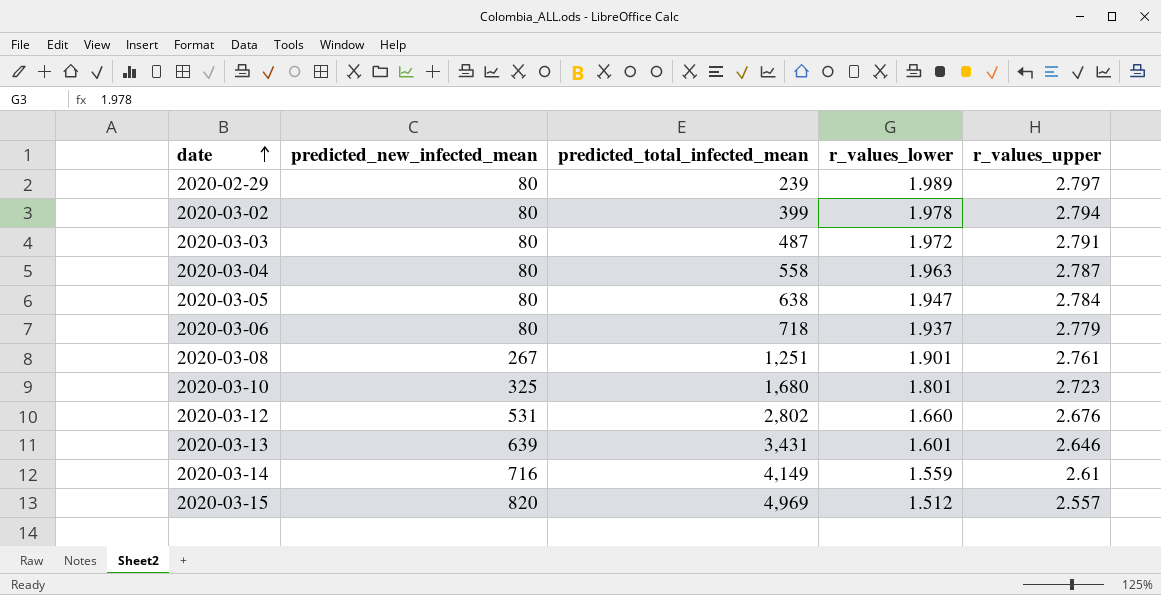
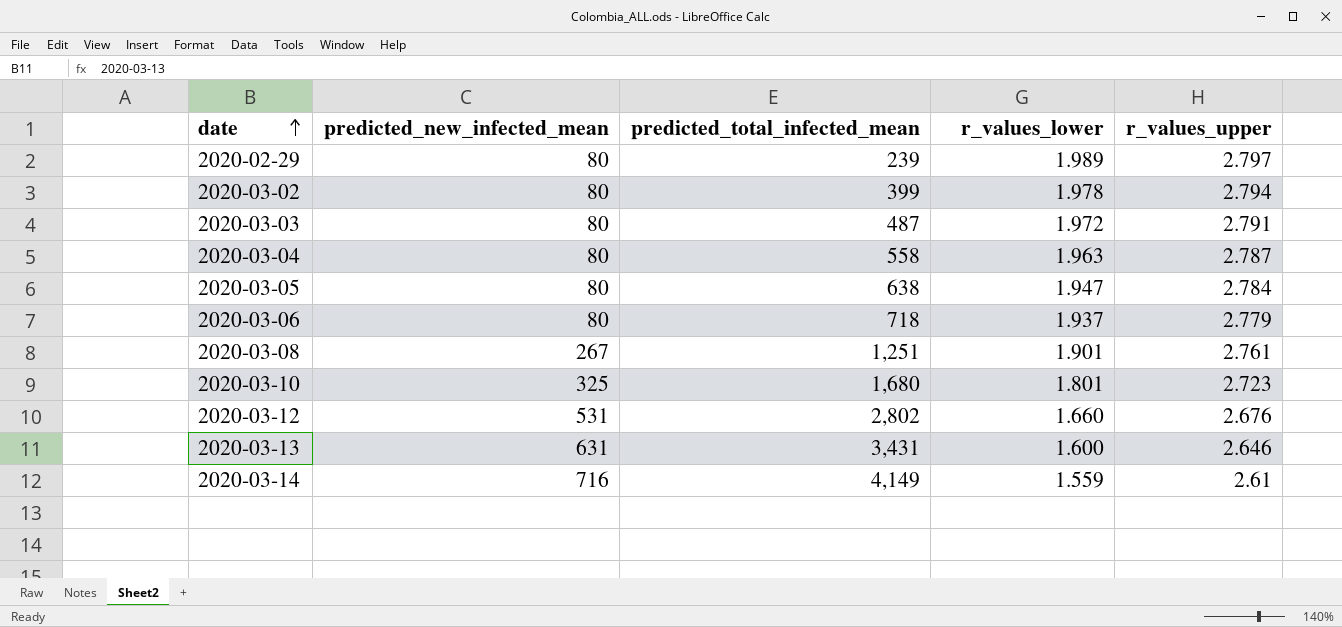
row 2020-03-15: 820 | 4,969 | 1.512 | 2.557 -> none
2020-03-13 | predicted_new_infected_mean: 639 -> 631
2020-03-13 | r_values_lower: 1.601 -> 1.600

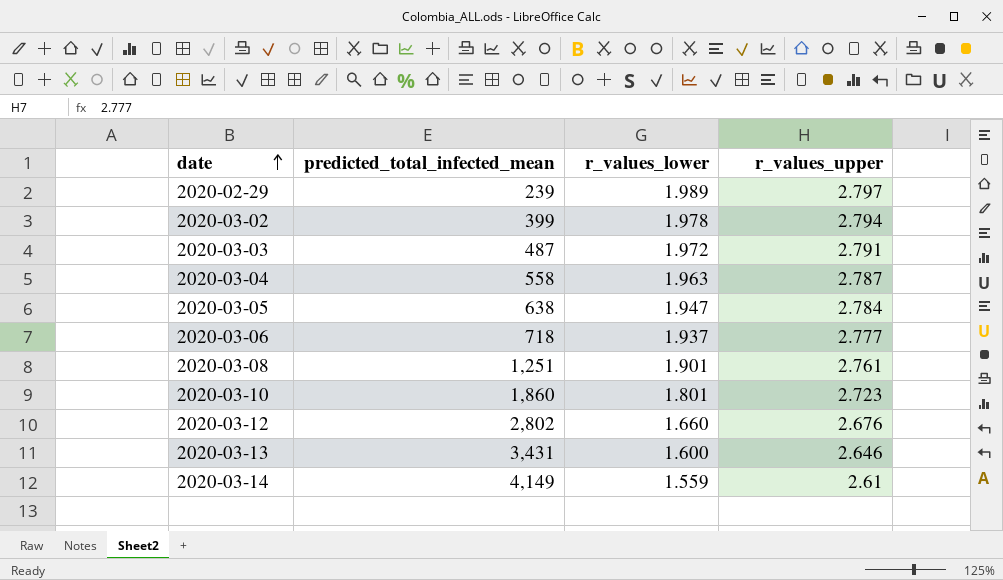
column predicted_new_infected_mean | position: 2 -> none
2020-03-06 | r_values_upper: 2.779 -> 2.777
2020-03-10 | predicted_total_infected_mean: 1,680 -> 1,860

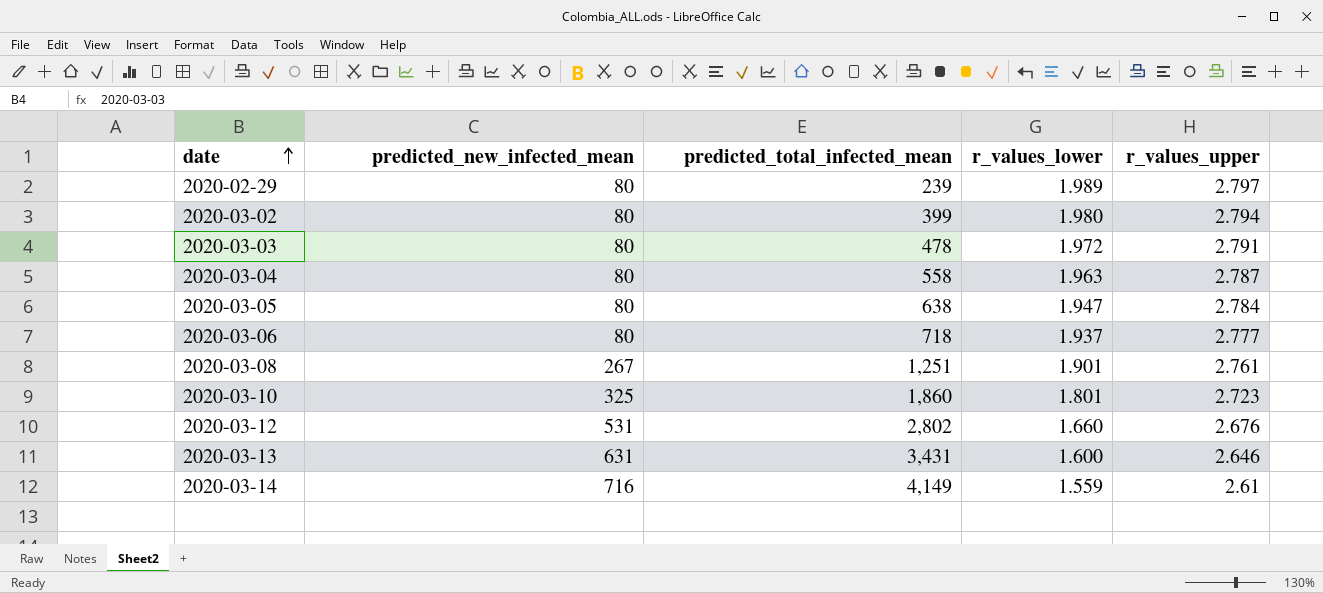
column predicted_new_infected_mean | position: none -> 2
2020-03-02 | r_values_lower: 1.978 -> 1.980
2020-03-03 | predicted_total_infected_mean: 487 -> 478

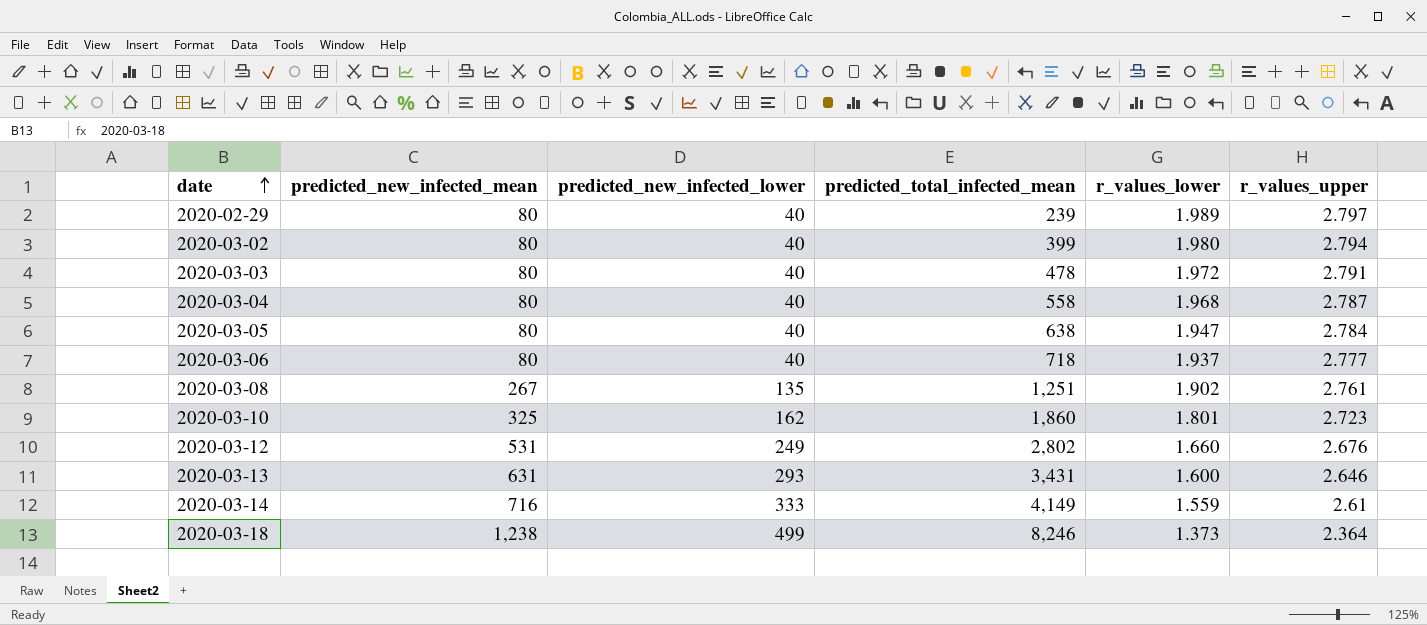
column predicted_new_infected_lower | position: none -> 3
2020-03-04 | r_values_lower: 1.963 -> 1.968
2020-03-08 | r_values_lower: 1.901 -> 1.902
row 2020-03-18: none -> 1,238 | 499 | 8,246 | 1.373 | 2.364

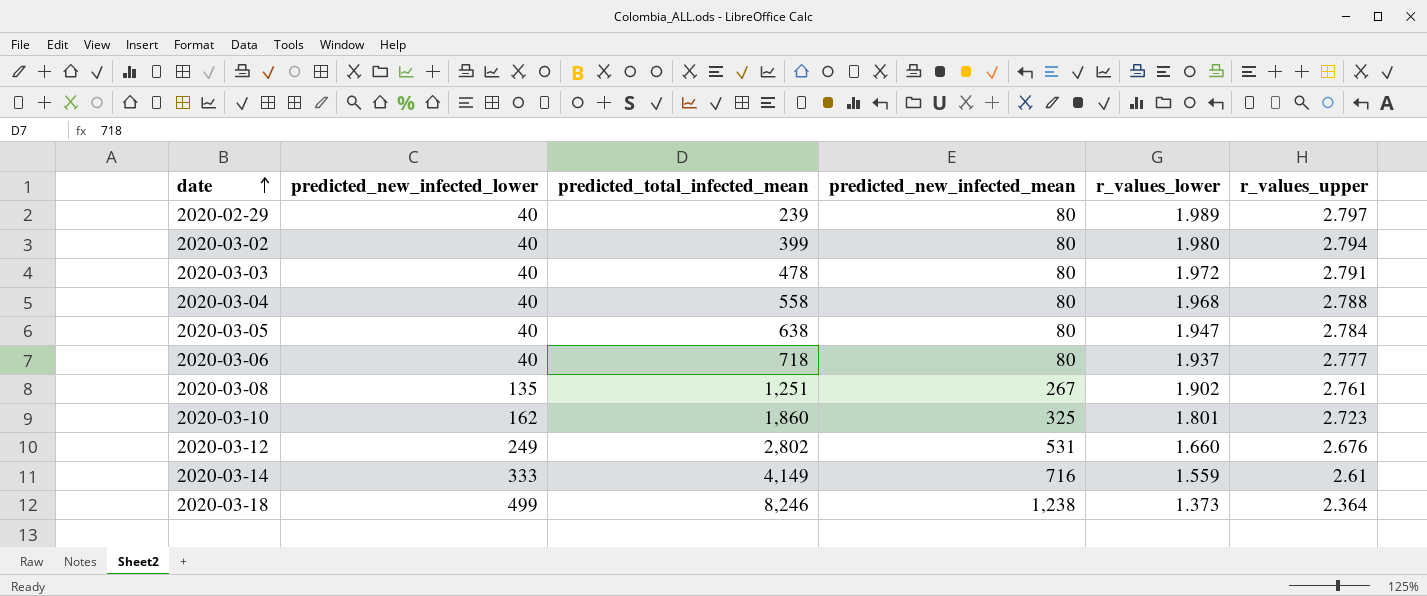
column predicted_new_infected_mean | position: 2 -> 4
row 2020-03-13: 631 | 293 | 3,431 | 1.600 | 2.646 -> none
2020-03-04 | r_values_upper: 2.787 -> 2.788

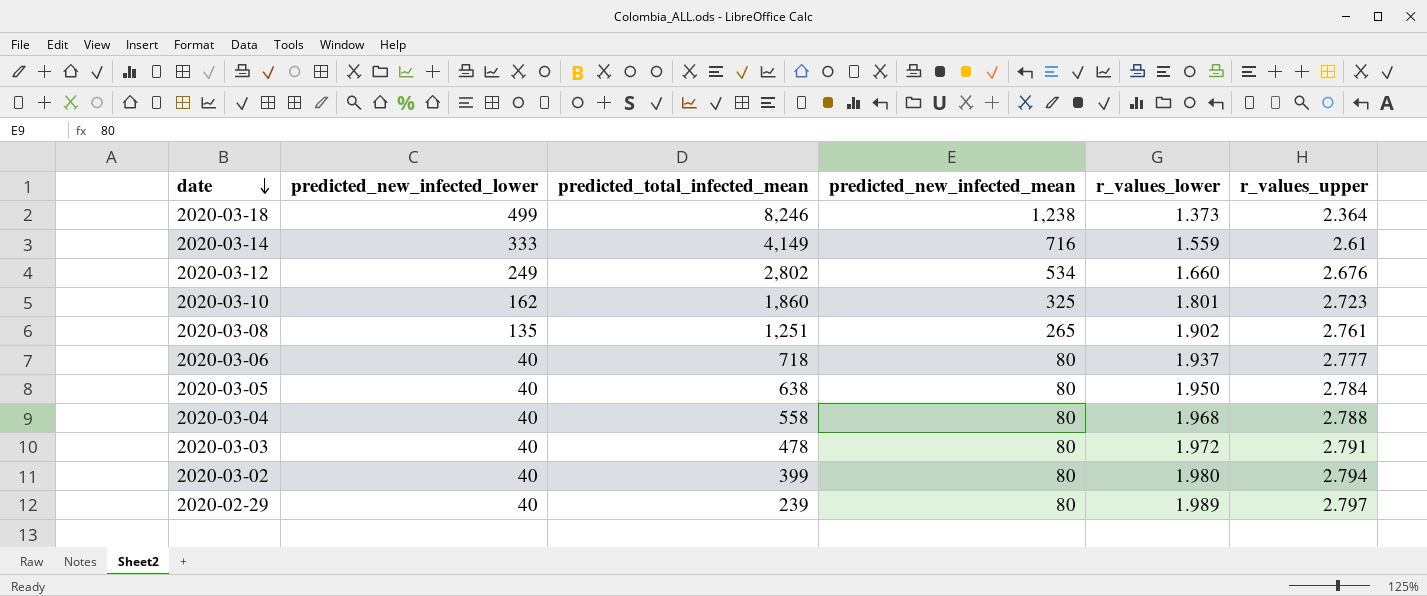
row order: date ascending -> date descending
2020-03-12 | predicted_new_infected_mean: 531 -> 534
2020-03-08 | predicted_new_infected_mean: 267 -> 265
2020-03-05 | r_values_lower: 1.947 -> 1.950

